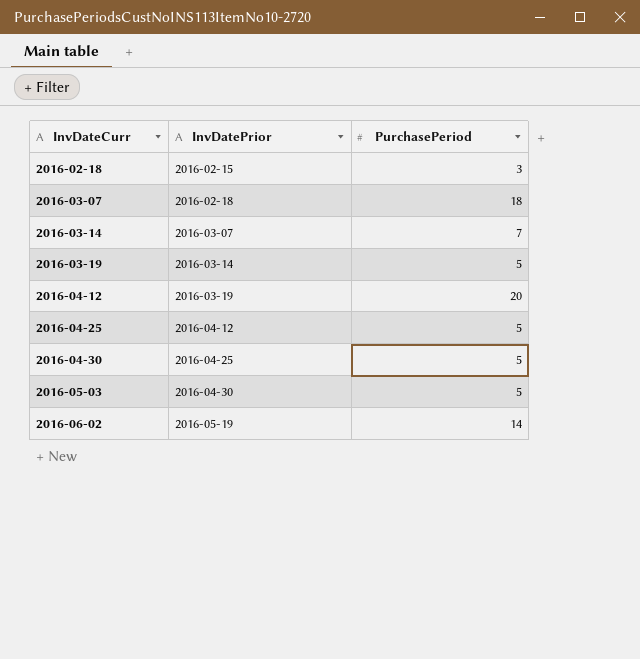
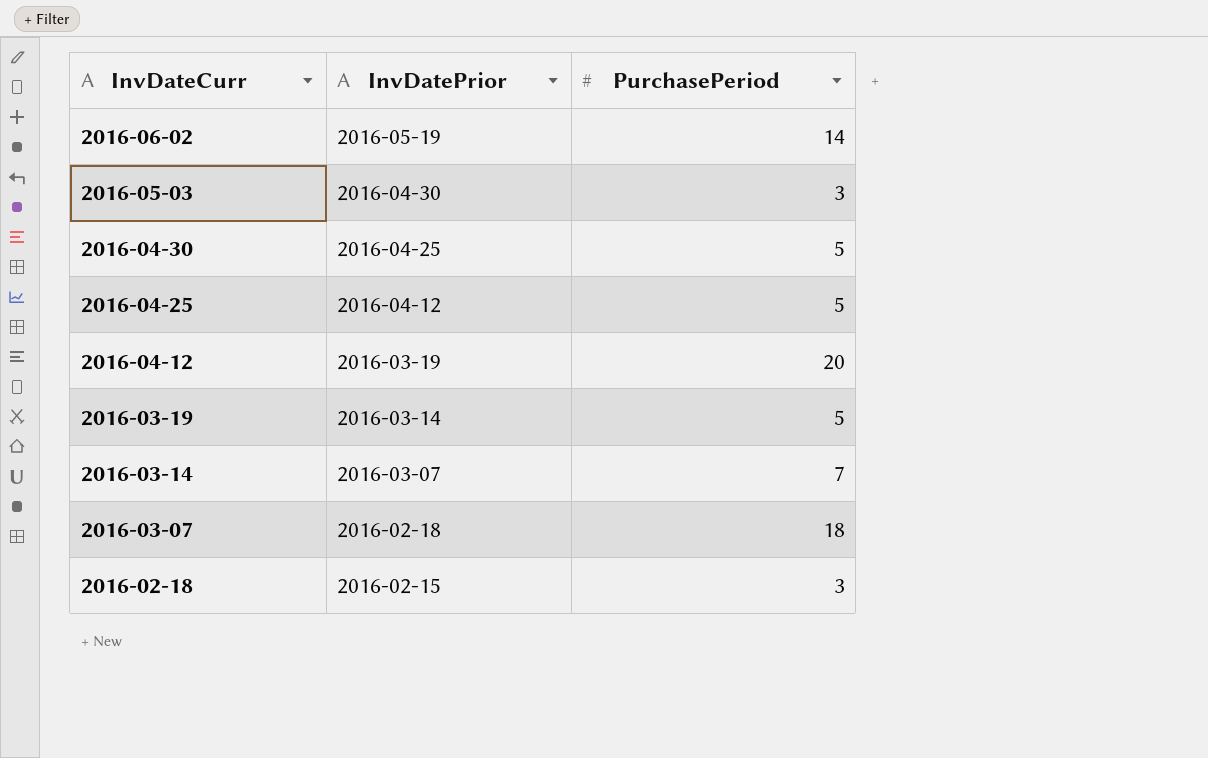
row order: InvDateCurr ascending -> InvDateCurr descending
2016-05-03 | PurchasePeriod: 5 -> 3

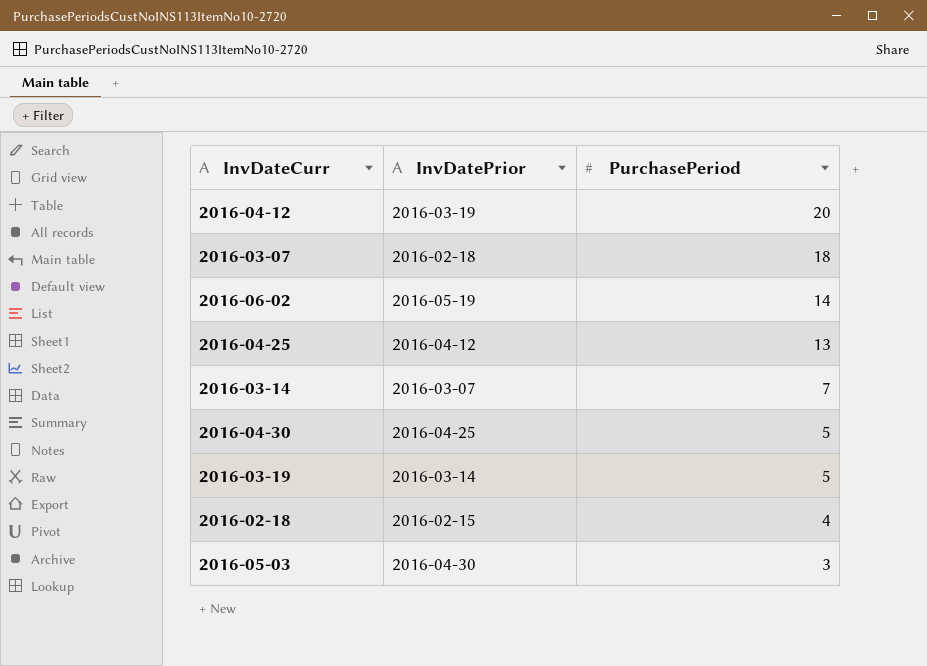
row order: InvDateCurr descending -> PurchasePeriod descending
2016-04-25 | PurchasePeriod: 5 -> 13
2016-02-18 | PurchasePeriod: 3 -> 4

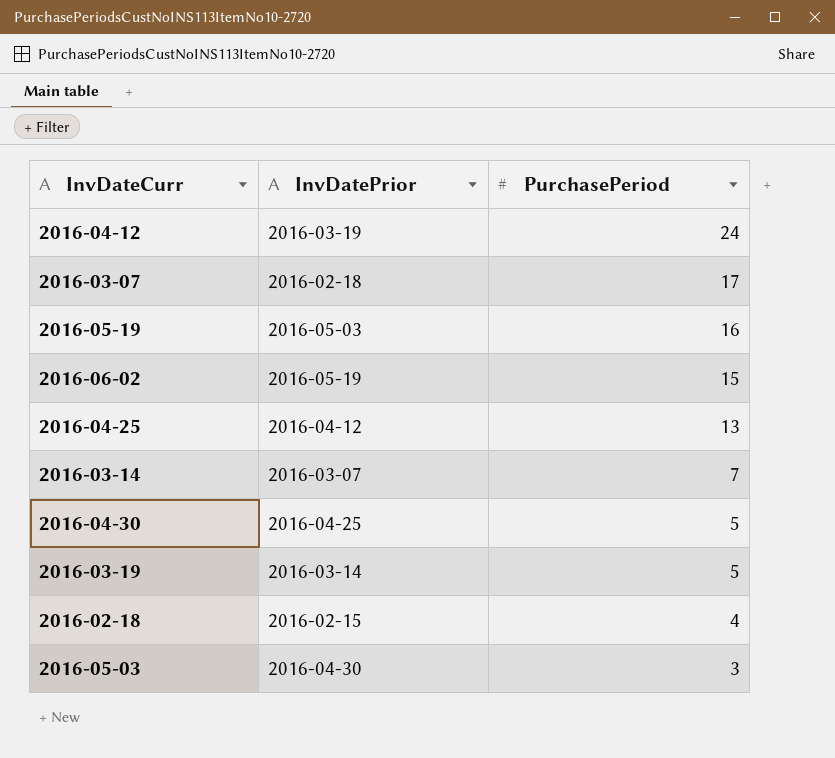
2016-04-12 | PurchasePeriod: 20 -> 24
2016-03-07 | PurchasePeriod: 18 -> 17
row 2016-05-19: none -> 2016-05-03 | 16
2016-06-02 | PurchasePeriod: 14 -> 15

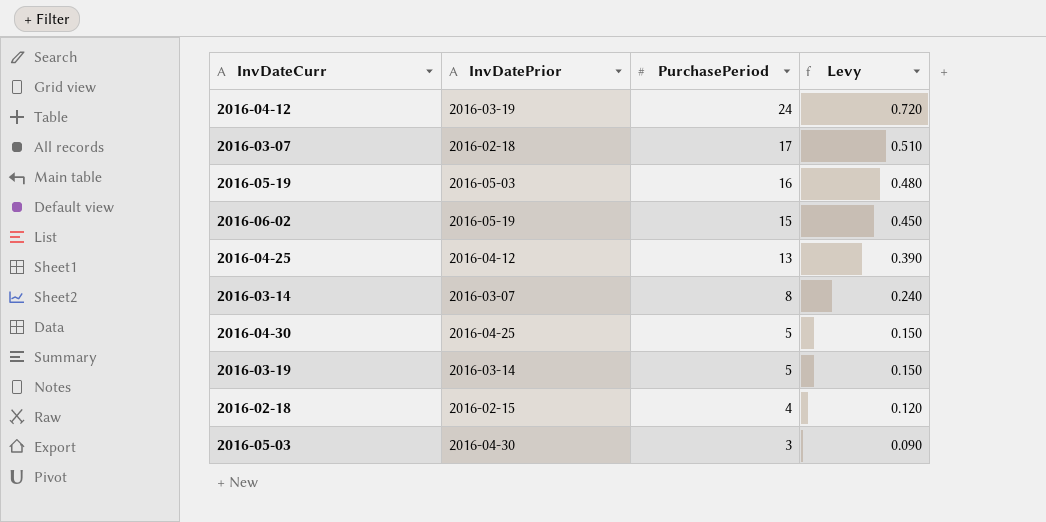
column Levy | formula: none -> [PurchasePeriod] * 0.03
2016-03-14 | PurchasePeriod: 7 -> 8

